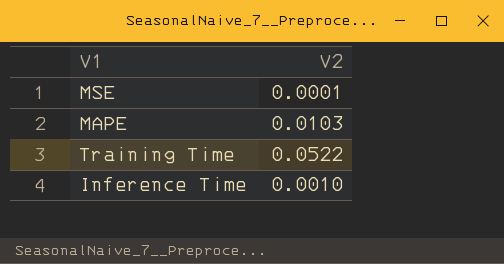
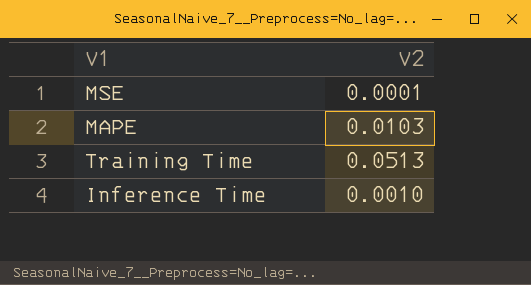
Training Time | V2: 0.0522 -> 0.0513

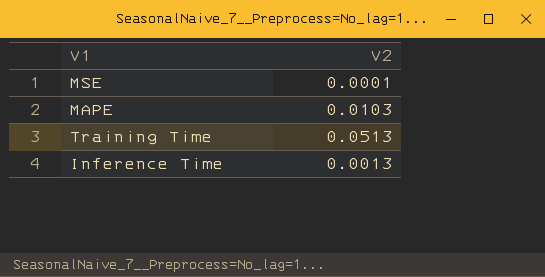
Inference Time | V2: 0.0010 -> 0.0013

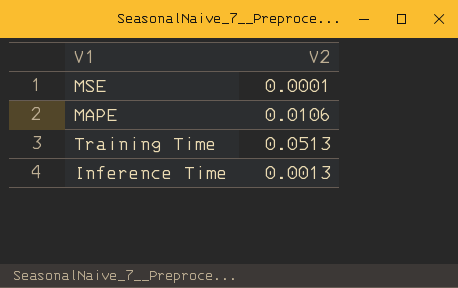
MAPE | V2: 0.0103 -> 0.0106

